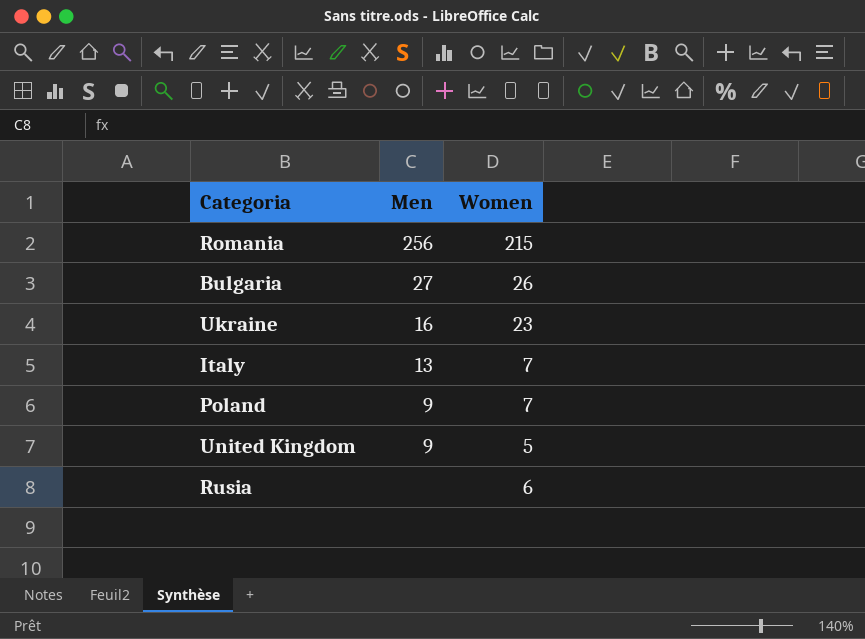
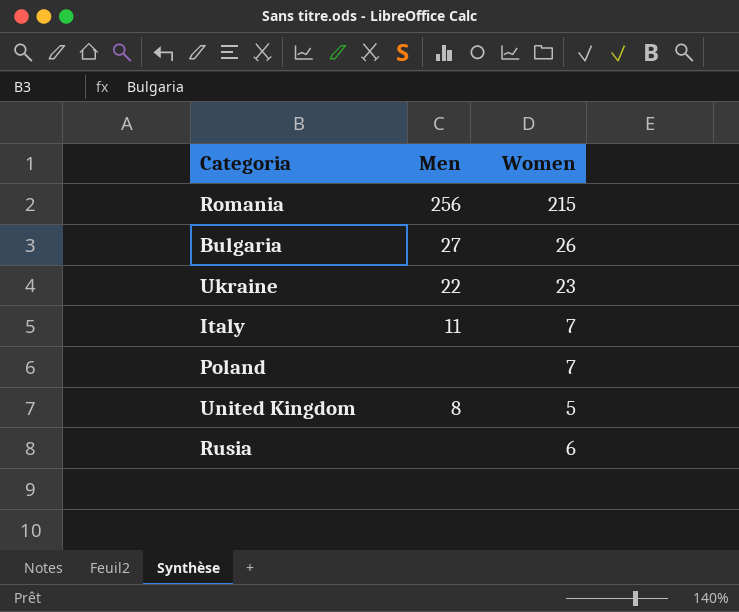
Ukraine | Men: 16 -> 22
Italy | Men: 13 -> 11
Poland | Men: 9 -> none
United Kingdom | Men: 9 -> 8

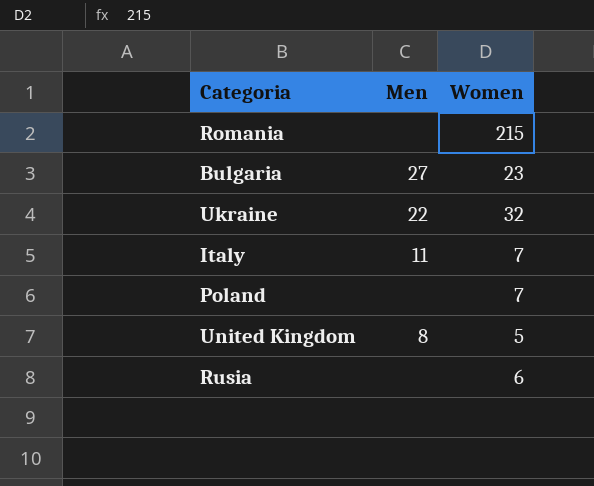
Romania | Men: 256 -> none
Bulgaria | Women: 26 -> 23
Ukraine | Women: 23 -> 32

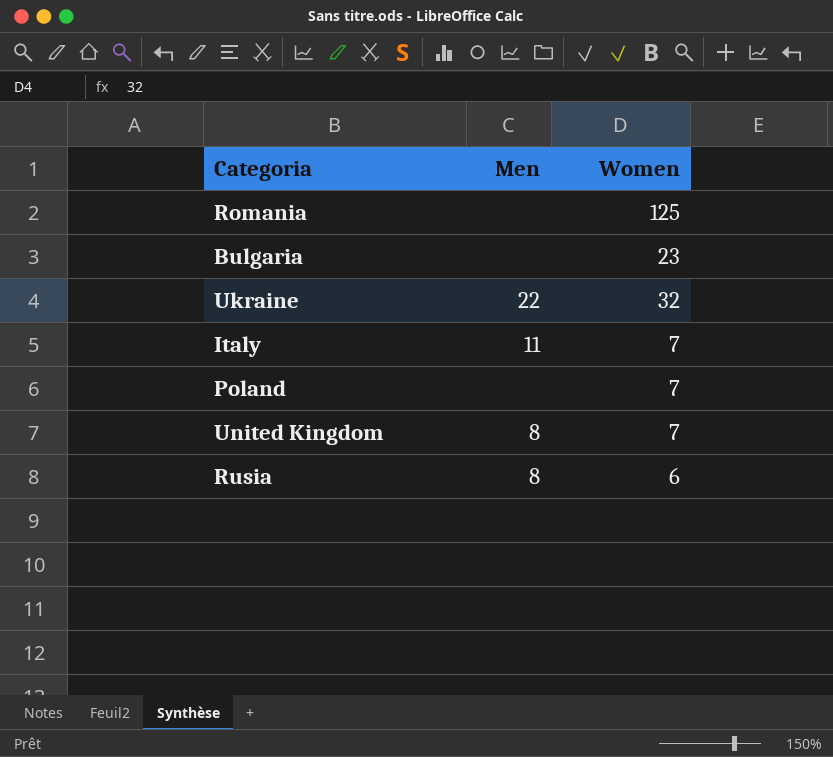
Romania | Women: 215 -> 125
Bulgaria | Men: 27 -> none
United Kingdom | Women: 5 -> 7
Rusia | Men: none -> 8

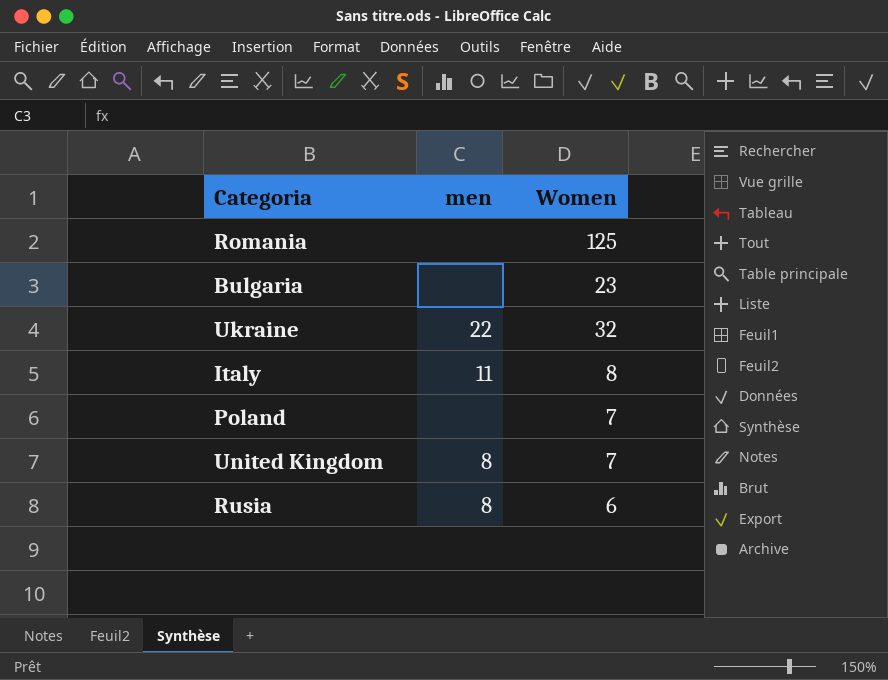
column name: Men -> men
Italy | Women: 7 -> 8

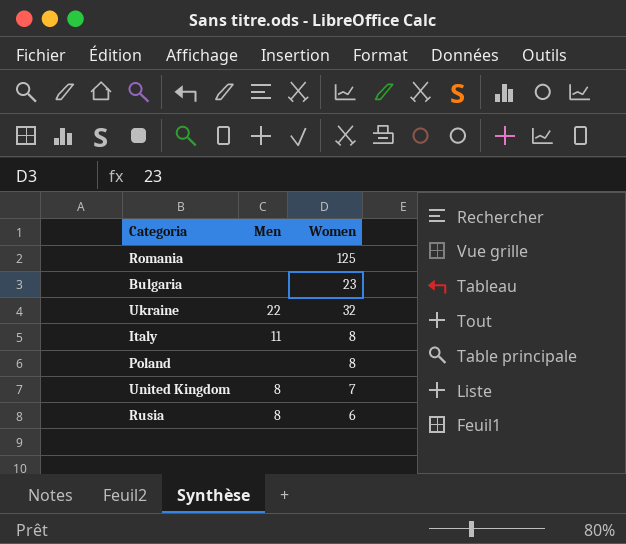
column name: men -> Men
Poland | Women: 7 -> 8

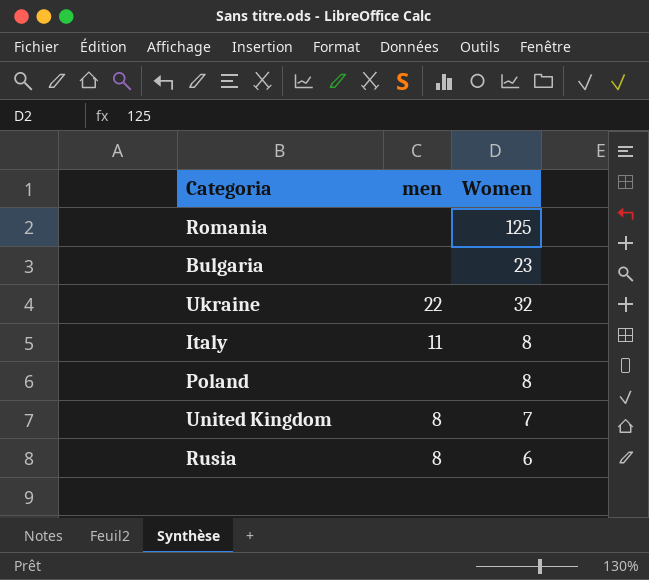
column name: Men -> men

